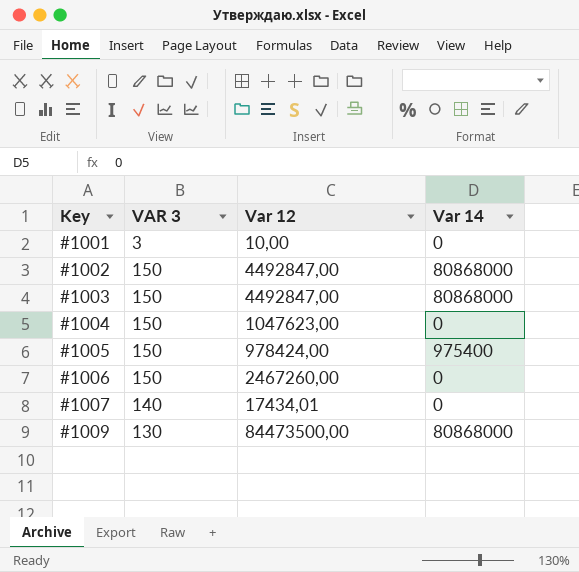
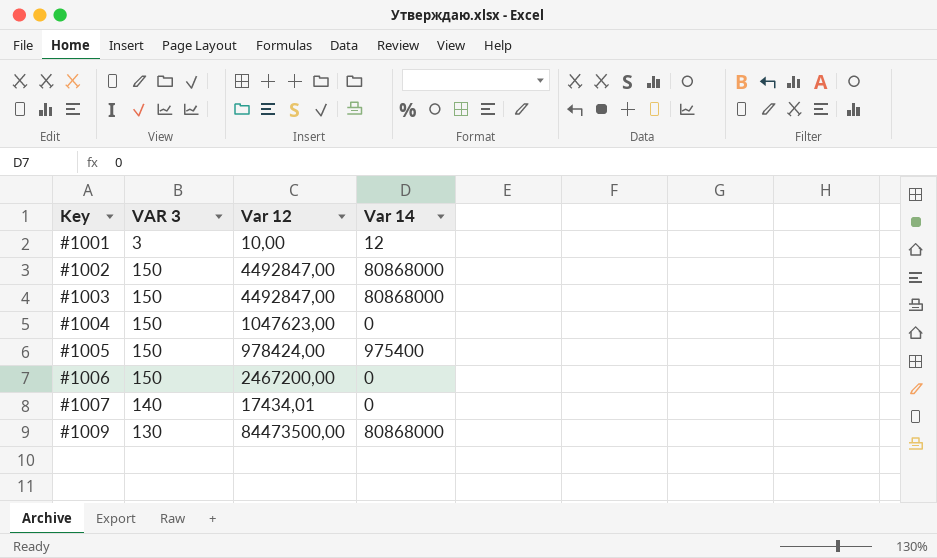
#1001 | Var 14: 0 -> 12
#1006 | Var 12: 2467260,00 -> 2467200,00

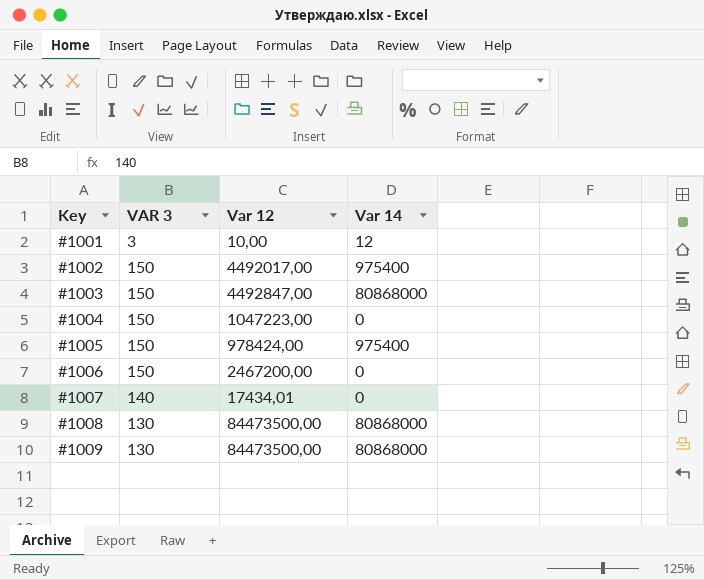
#1002 | Var 12: 4492847,00 -> 4492017,00
#1002 | Var 14: 80868000 -> 975400
#1004 | Var 12: 1047623,00 -> 1047223,00
row #1008: none -> 130 | 84473500,00 | 80868000

